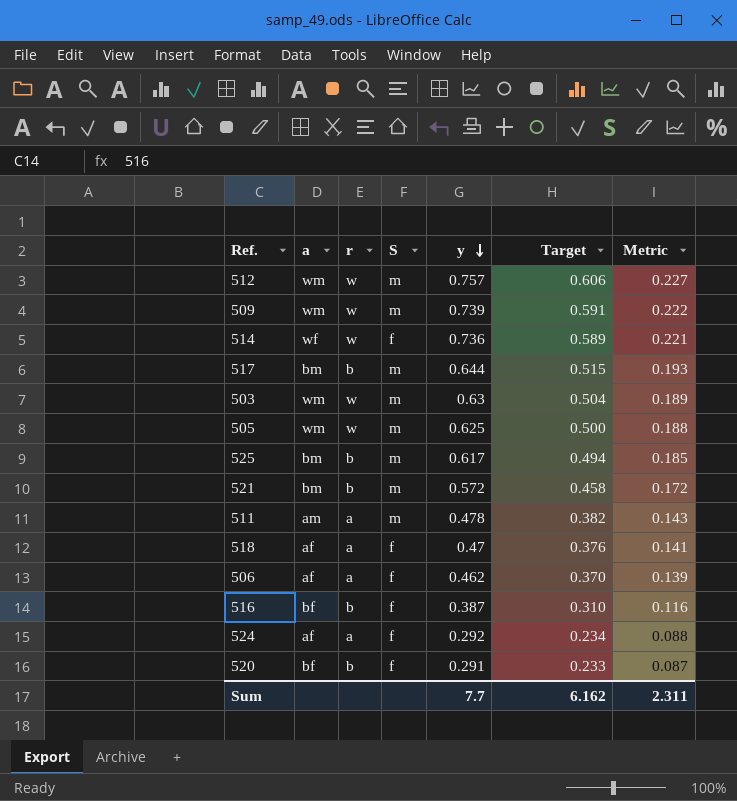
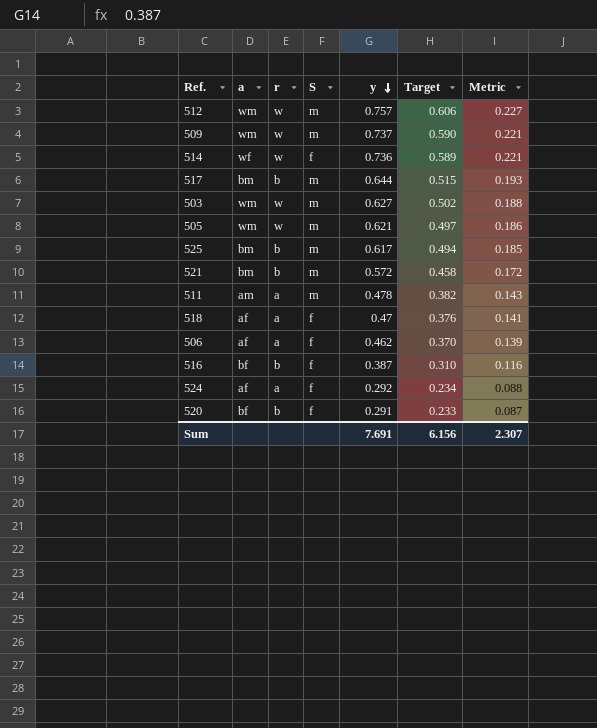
509 | y: 0.739 -> 0.737
509 | Target: 0.591 -> 0.590
509 | Metric: 0.222 -> 0.221
503 | y: 0.63 -> 0.627
503 | Target: 0.504 -> 0.502
503 | Metric: 0.189 -> 0.188
505 | y: 0.625 -> 0.621
505 | Target: 0.500 -> 0.497
505 | Metric: 0.188 -> 0.186
Sum | y: 7.7 -> 7.691
Sum | Target: 6.162 -> 6.156
Sum | Metric: 2.311 -> 2.307

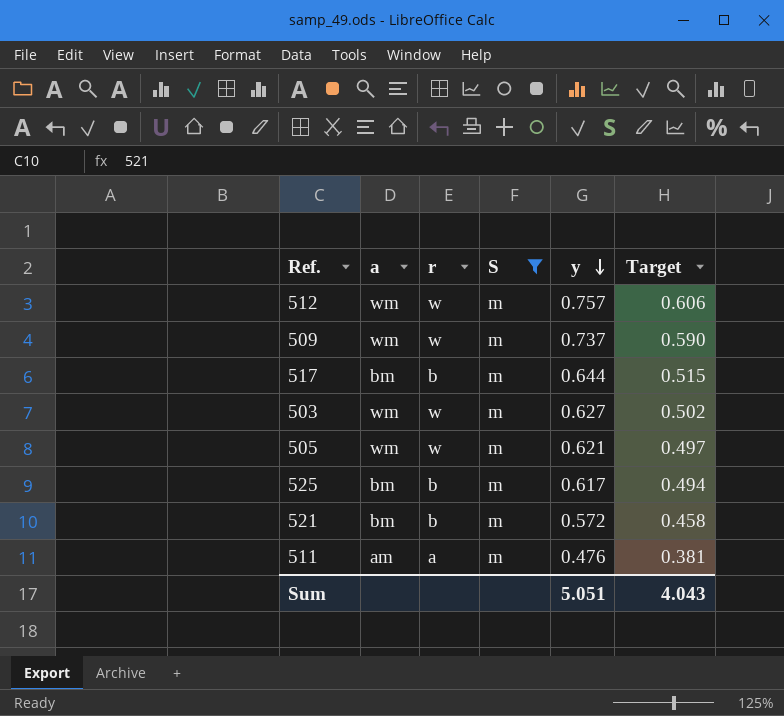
filter: none -> S = m
column Metric | formula: [y] * 0.3 -> none
511 | y: 0.478 -> 0.476
511 | Target: 0.382 -> 0.381
Sum | y: 7.691 -> 5.051
Sum | Target: 6.156 -> 4.043

